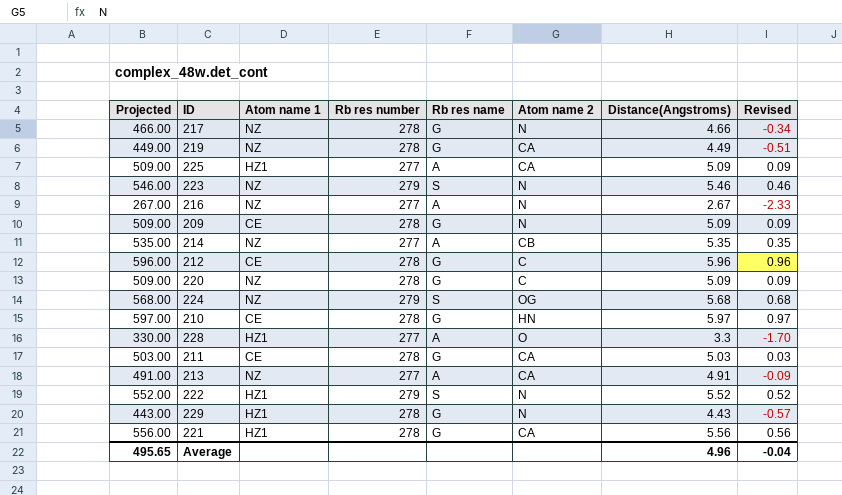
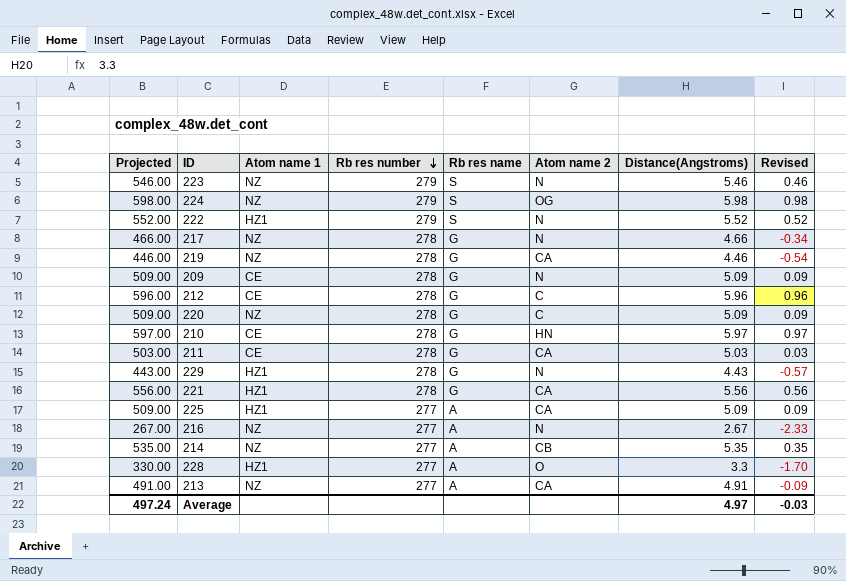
row order: none -> Rb res number descending
224 | Projected: 568.00 -> 598.00
224 | Distance(Angstroms): 5.68 -> 5.98
224 | Revised: 0.68 -> 0.98
219 | Projected: 449.00 -> 446.00
219 | Distance(Angstroms): 4.49 -> 4.46
219 | Revised: -0.51 -> -0.54
Average | Projected: 495.65 -> 497.24
Average | Distance(Angstroms): 4.96 -> 4.97
Average | Revised: -0.04 -> -0.03

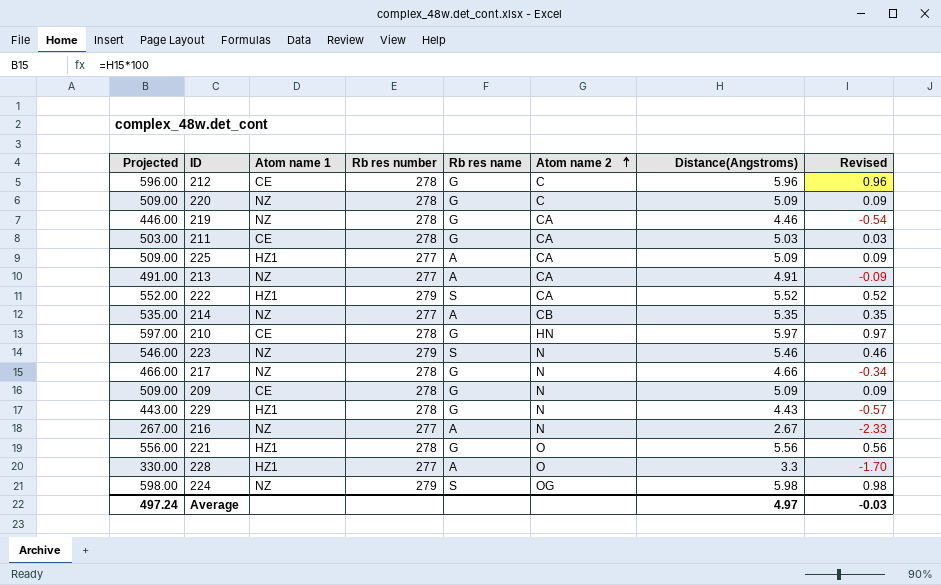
row order: Rb res number descending -> Atom name 2 ascending
222 | Atom name 2: N -> CA
221 | Atom name 2: CA -> O

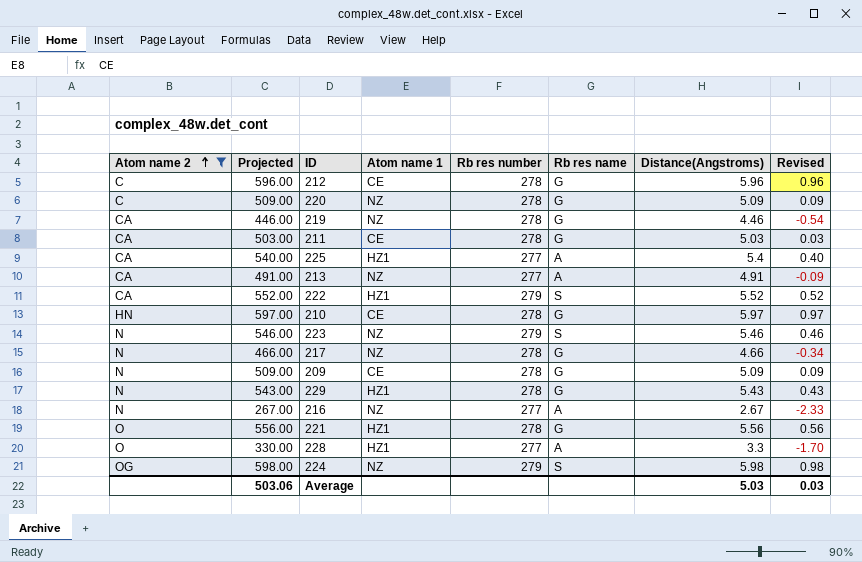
filter: none -> Atom name 2 != CB
column Atom name 2 | position: 6 -> 1
225 | Projected: 509.00 -> 540.00
225 | Distance(Angstroms): 5.09 -> 5.4
225 | Revised: 0.09 -> 0.40
229 | Projected: 443.00 -> 543.00
229 | Distance(Angstroms): 4.43 -> 5.43
229 | Revised: -0.57 -> 0.43
Average | Projected: 497.24 -> 503.06
Average | Distance(Angstroms): 4.97 -> 5.03
Average | Revised: -0.03 -> 0.03

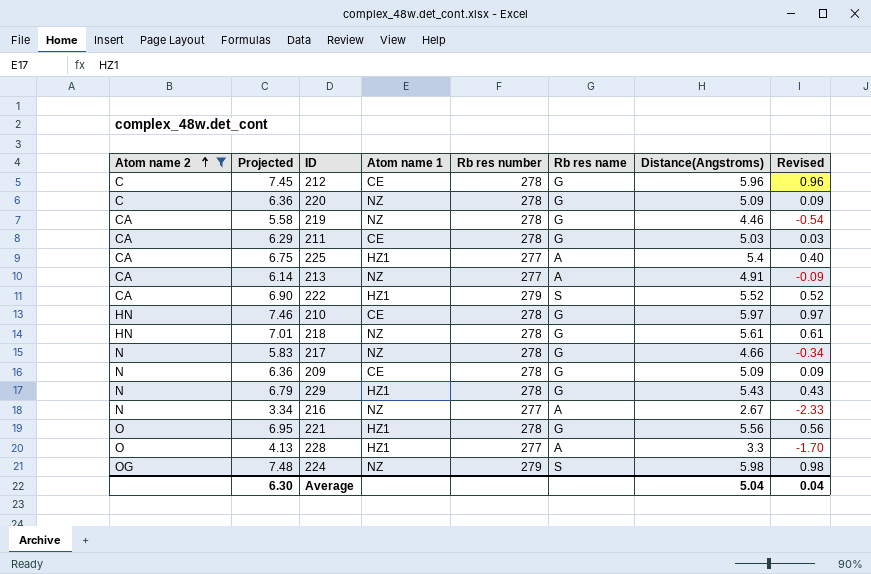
column Projected | formula: [Distance(Angstroms)] * 100 -> [Distance(Angstroms)] * 1.25
row 223: N | 546.00 | NZ | 279 | S | 5.46 | 0.46 -> none
row 218: none -> HN | 7.01 | NZ | 278 | G | 5.61 | 0.61
Average | Projected: 503.06 -> 6.30
Average | Distance(Angstroms): 5.03 -> 5.04
Average | Revised: 0.03 -> 0.04

